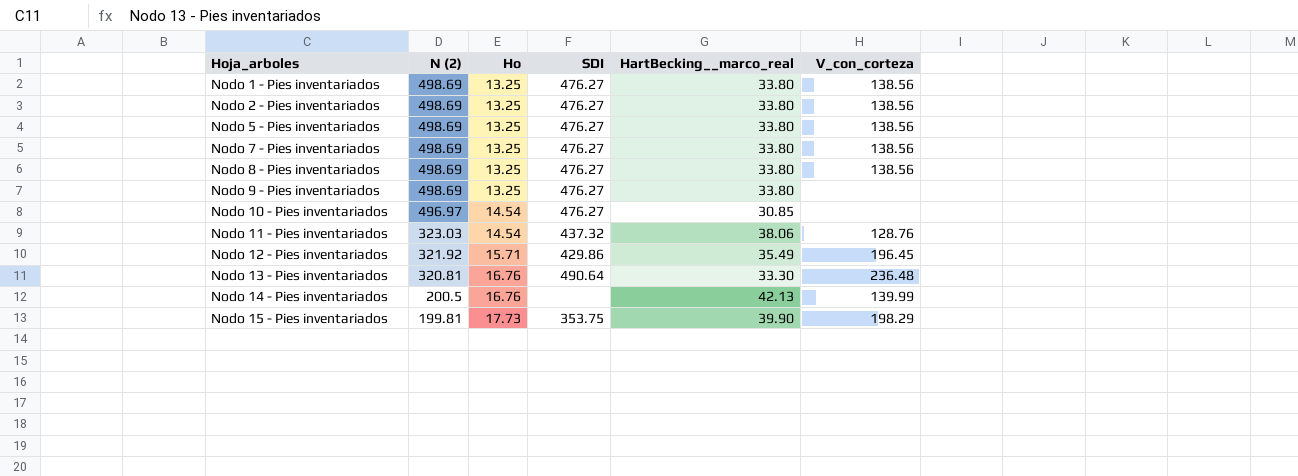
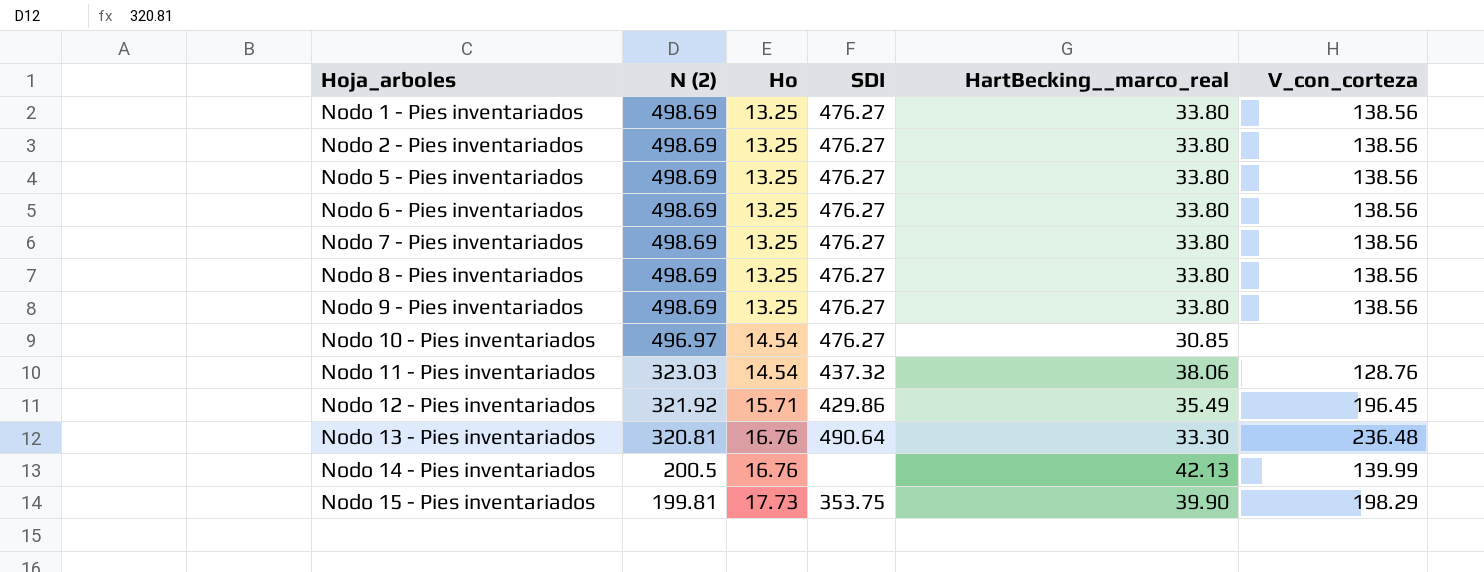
row Nodo 6 - Pies inventariados: none -> 498.69 | 13.25 | 476.27 | 33.80 | 138.56
Nodo 9 - Pies inventariados | V_con_corteza: none -> 138.56

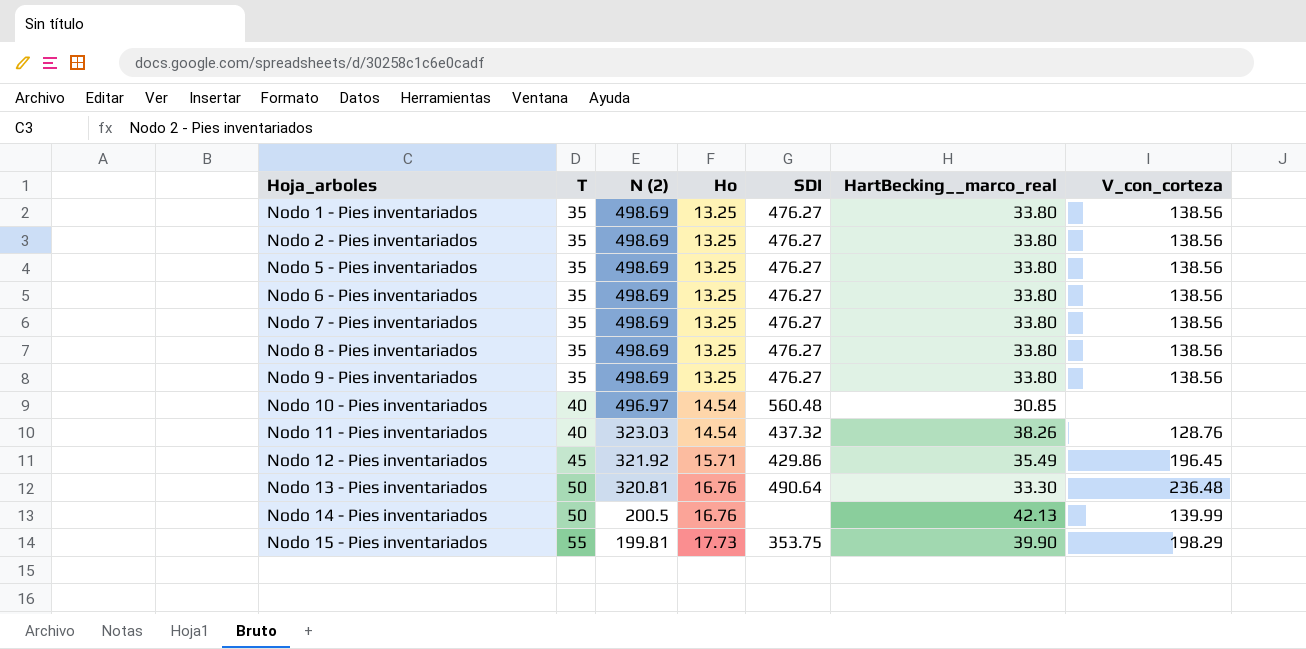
column T | position: none -> 2
Nodo 10 - Pies inventariados | SDI: 476.27 -> 560.48
Nodo 11 - Pies inventariados | HartBecking__marco_real: 38.06 -> 38.26

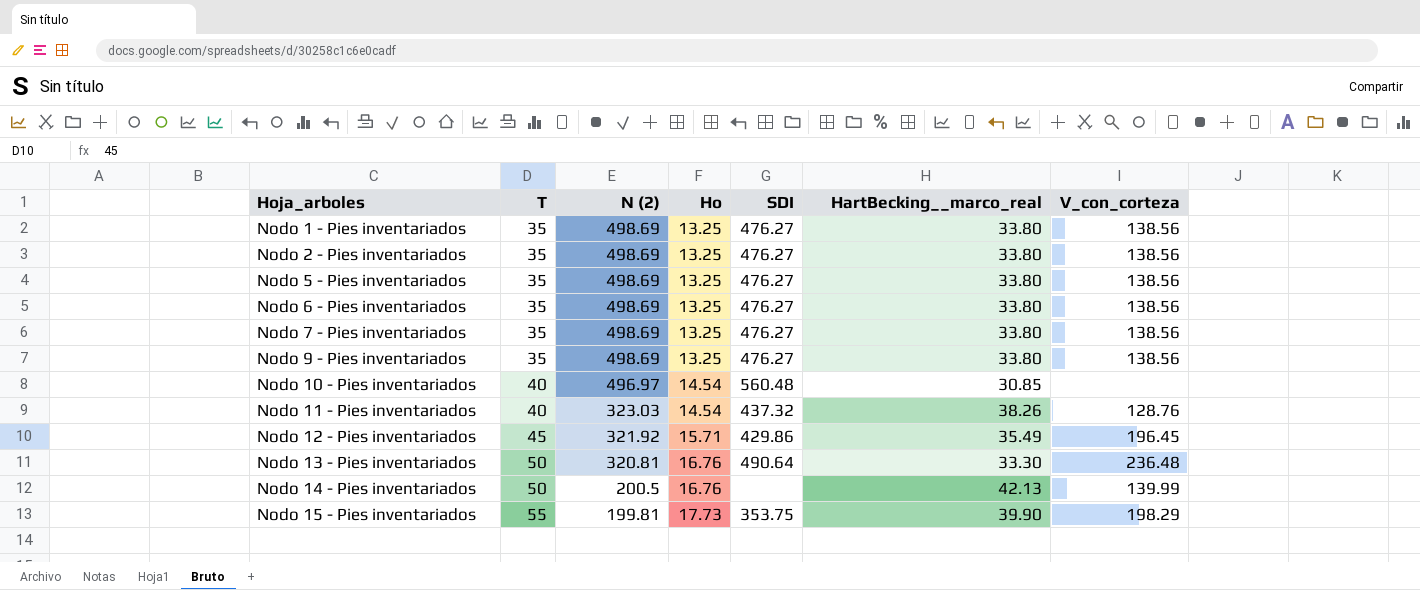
row Nodo 8 - Pies inventariados: 35 | 498.69 | 13.25 | 476.27 | 33.80 | 138.56 -> none

